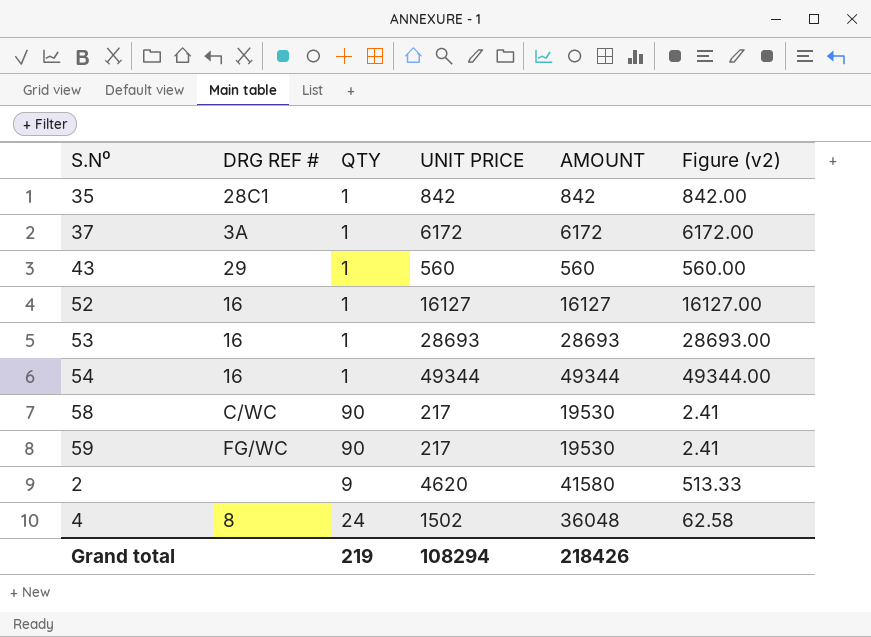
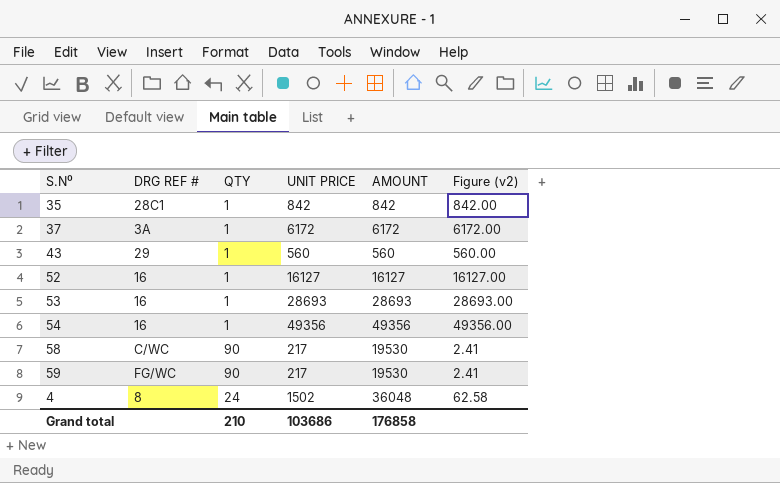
row 2: none | 9 | 4620 | 41580 | 513.33 -> none
54 | UNIT PRICE: 49344 -> 49356
54 | AMOUNT: 49344 -> 49356
54 | Figure (v2): 49344.00 -> 49356.00
Grand total | QTY: 219 -> 210
Grand total | UNIT PRICE: 108294 -> 103686
Grand total | AMOUNT: 218426 -> 176858

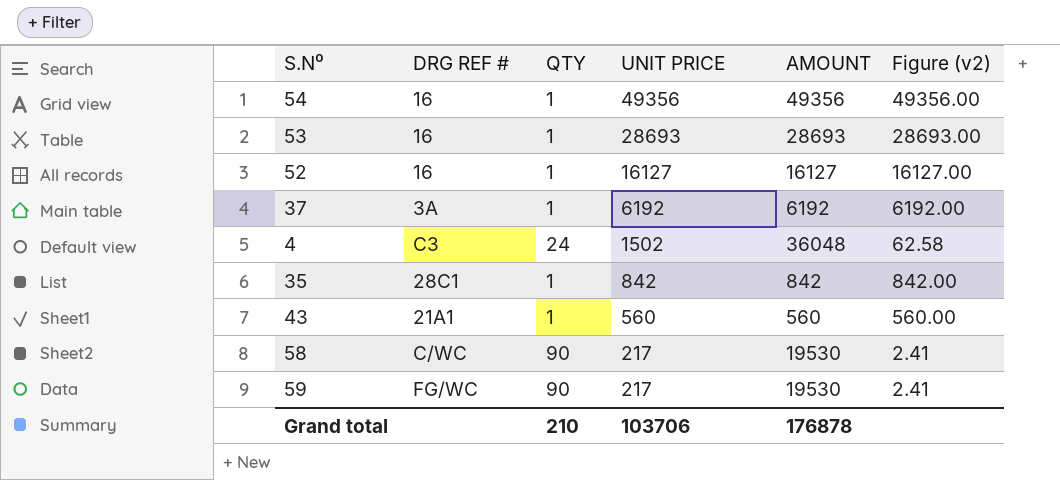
row order: none -> UNIT PRICE descending
37 | UNIT PRICE: 6172 -> 6192
37 | AMOUNT: 6172 -> 6192
37 | Figure (v2): 6172.00 -> 6192.00
4 | DRG REF #: 8 -> C3
43 | DRG REF #: 29 -> 21A1
Grand total | UNIT PRICE: 103686 -> 103706
Grand total | AMOUNT: 176858 -> 176878

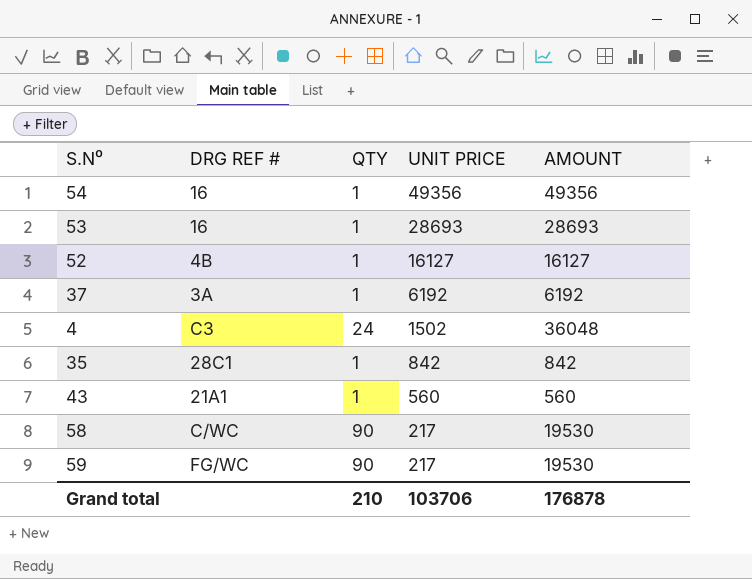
column Figure (v2) | formula: [UNIT PRICE] / [QTY] -> none
52 | DRG REF #: 16 -> 4B

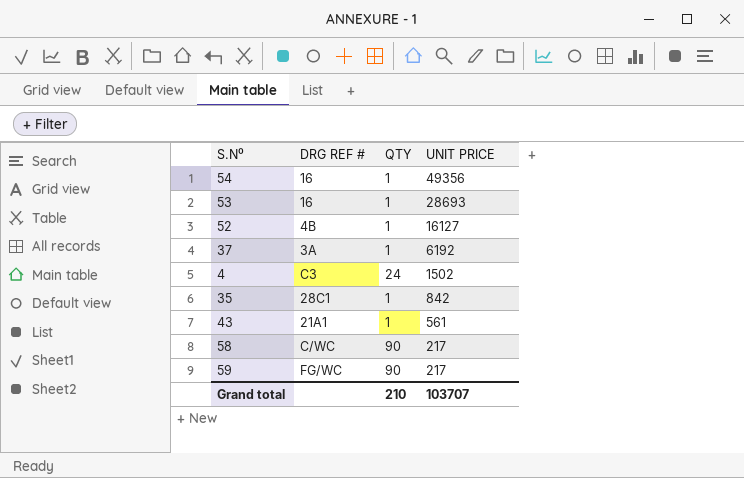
column AMOUNT | formula: [QTY] * [UNIT PRICE] -> none
43 | UNIT PRICE: 560 -> 561
Grand total | UNIT PRICE: 103706 -> 103707

